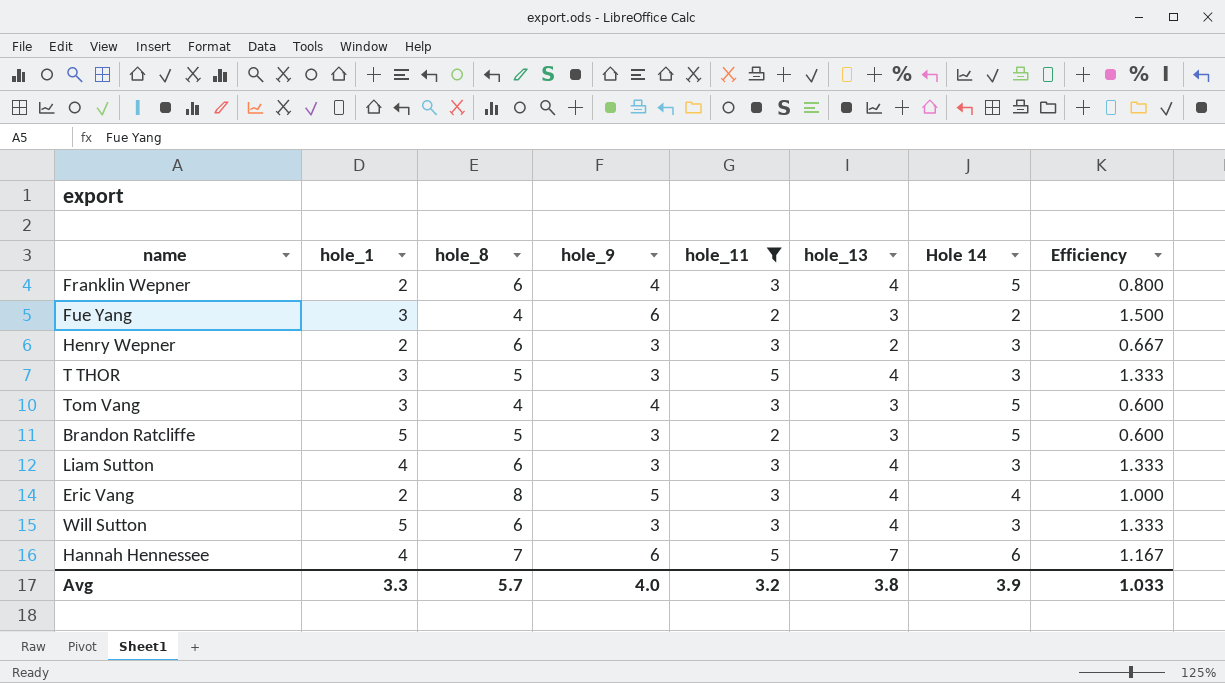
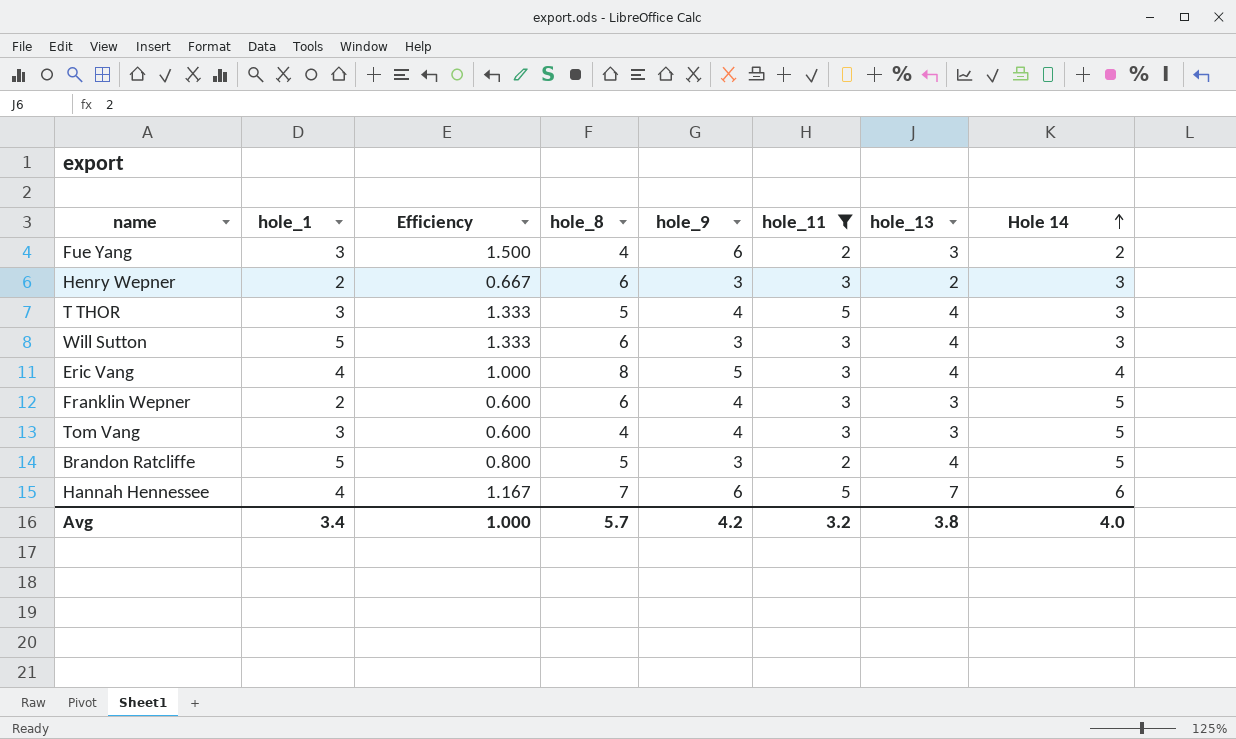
row order: none -> Hole 14 ascending
column Efficiency | position: 8 -> 3
row Liam Sutton: 4 | 6 | 3 | 3 | 4 | 3 | 1.333 -> none
T THOR | hole_9: 3 -> 4
Eric Vang | hole_1: 2 -> 4
Franklin Wepner | Efficiency: 0.800 -> 0.600
Franklin Wepner | hole_13: 4 -> 3
Brandon Ratcliffe | Efficiency: 0.600 -> 0.800
Brandon Ratcliffe | hole_13: 3 -> 4
Avg | hole_1: 3.3 -> 3.4
Avg | Efficiency: 1.033 -> 1.000
Avg | hole_9: 4.0 -> 4.2
Avg | Hole 14: 3.9 -> 4.0

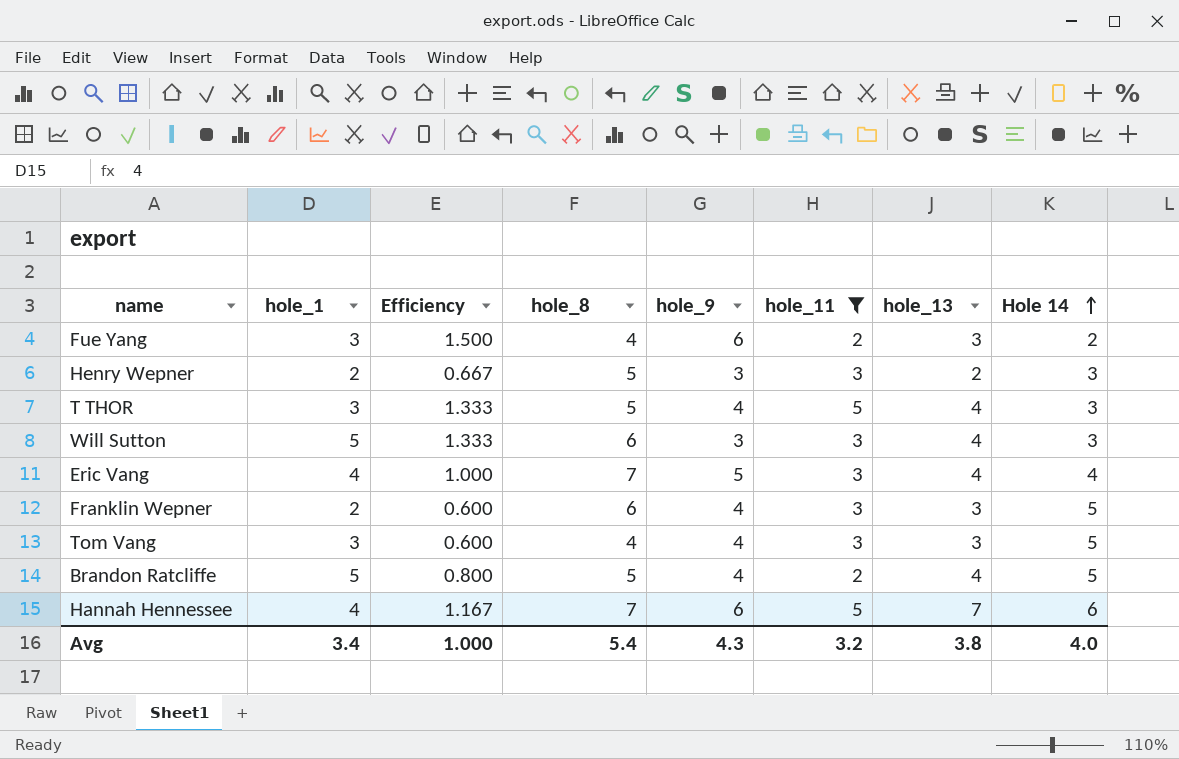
Henry Wepner | hole_8: 6 -> 5
Eric Vang | hole_8: 8 -> 7
Brandon Ratcliffe | hole_9: 3 -> 4
Avg | hole_8: 5.7 -> 5.4
Avg | hole_9: 4.2 -> 4.3

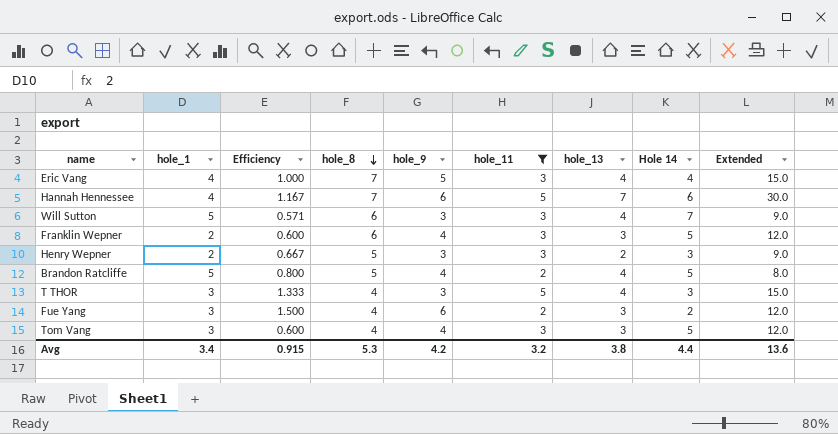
row order: Hole 14 ascending -> hole_8 descending
column Extended | formula: none -> [hole_9] * [hole_11]
Will Sutton | Efficiency: 1.333 -> 0.571
Will Sutton | Hole 14: 3 -> 7
T THOR | hole_8: 5 -> 4
T THOR | hole_9: 4 -> 3
Avg | Efficiency: 1.000 -> 0.915
Avg | hole_8: 5.4 -> 5.3
Avg | hole_9: 4.3 -> 4.2
Avg | Hole 14: 4.0 -> 4.4

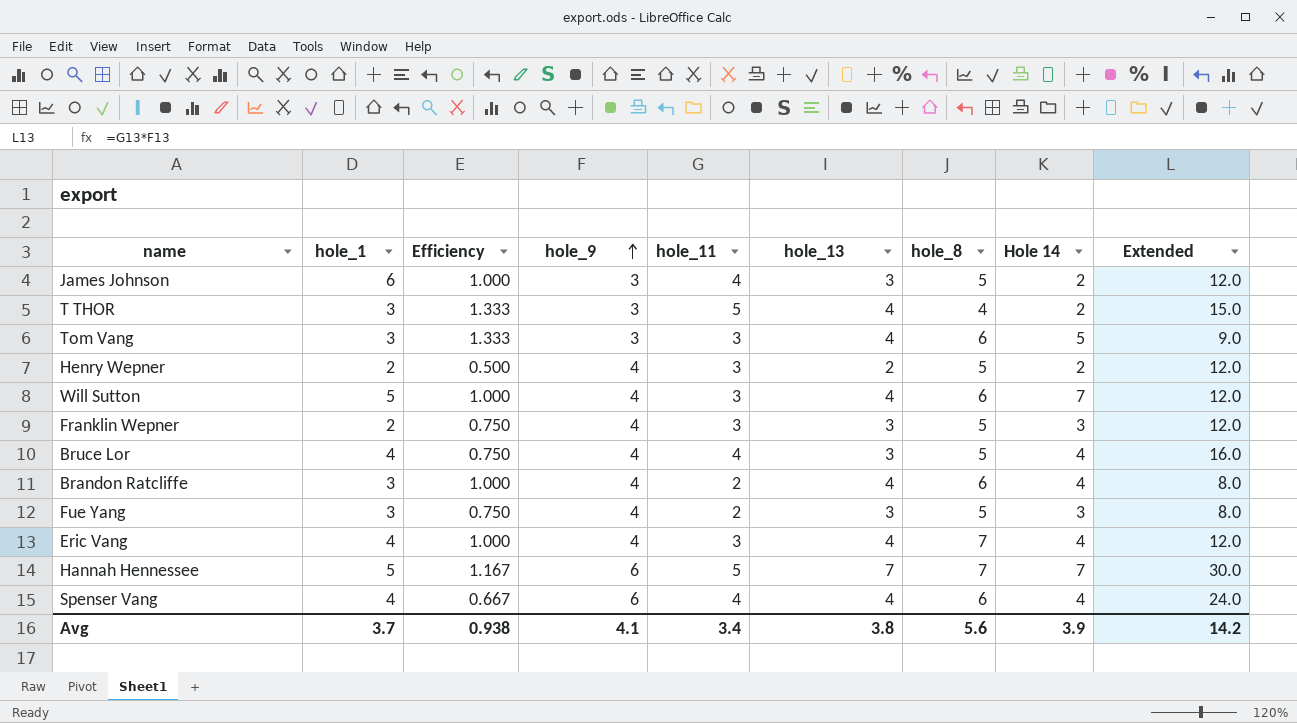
filter: hole_11 != 4 -> none
row order: hole_8 descending -> hole_9 ascending
column Efficiency | formula: [hole_13] / [Hole 14] -> [hole_13] / [hole_9]
column hole_8 | position: 4 -> 7
T THOR | Hole 14: 3 -> 2
Tom Vang | hole_9: 4 -> 3
Tom Vang | hole_13: 3 -> 4
Tom Vang | hole_8: 4 -> 6
Tom Vang | Extended: 12.0 -> 9.0
Henry Wepner | hole_9: 3 -> 4
Henry Wepner | Hole 14: 3 -> 2
Henry Wepner | Extended: 9.0 -> 12.0
Will Sutton | hole_9: 3 -> 4
Will Sutton | Extended: 9.0 -> 12.0
Franklin Wepner | hole_8: 6 -> 5
Franklin Wepner | Hole 14: 5 -> 3
Brandon Ratcliffe | hole_1: 5 -> 3
Brandon Ratcliffe | hole_8: 5 -> 6
Brandon Ratcliffe | Hole 14: 5 -> 4
Fue Yang | hole_9: 6 -> 4
Fue Yang | hole_8: 4 -> 5
Fue Yang | Hole 14: 2 -> 3
Fue Yang | Extended: 12.0 -> 8.0
Eric Vang | hole_9: 5 -> 4
Eric Vang | Extended: 15.0 -> 12.0
Hannah Hennessee | hole_1: 4 -> 5
Hannah Hennessee | Hole 14: 6 -> 7
Avg | hole_1: 3.4 -> 3.7
Avg | Efficiency: 0.915 -> 0.938
Avg | hole_9: 4.2 -> 4.1
Avg | hole_11: 3.2 -> 3.4
Avg | hole_8: 5.3 -> 5.6
Avg | Hole 14: 4.4 -> 3.9
Avg | Extended: 13.6 -> 14.2

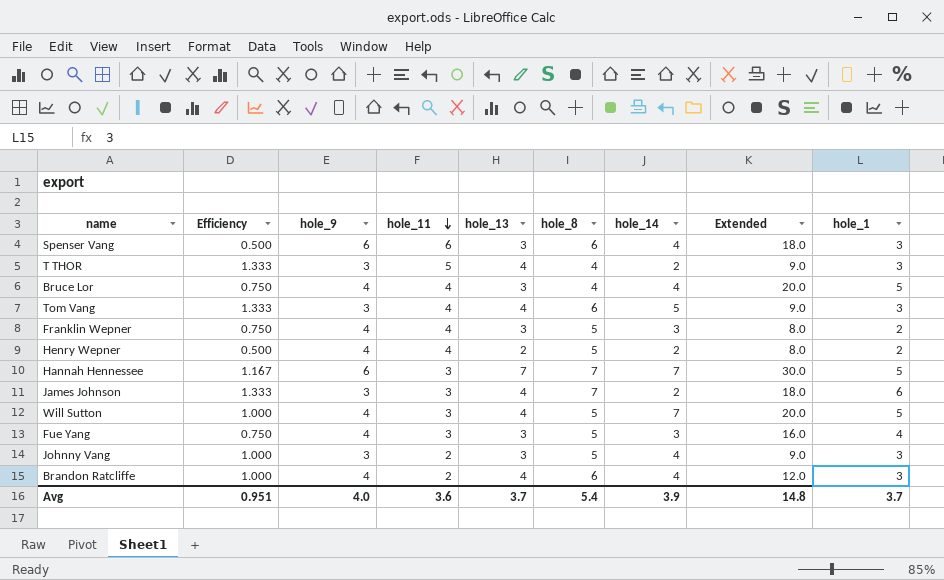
row order: hole_9 ascending -> hole_11 descending
column name: Hole 14 -> hole_14
column Extended | formula: [hole_9] * [hole_11] -> [hole_9] * [hole_1]
column hole_1 | position: 2 -> 9
row Eric Vang: 4 | 1.000 | 4 | 3 | 4 | 7 | 4 | 12.0 -> none
Spenser Vang | Efficiency: 0.667 -> 0.500
Spenser Vang | hole_11: 4 -> 6
Spenser Vang | hole_13: 4 -> 3
Spenser Vang | hole_1: 4 -> 3
Bruce Lor | hole_8: 5 -> 4
Bruce Lor | hole_1: 4 -> 5
Tom Vang | hole_11: 3 -> 4
Franklin Wepner | hole_11: 3 -> 4
Henry Wepner | hole_11: 3 -> 4
Hannah Hennessee | hole_11: 5 -> 3
James Johnson | Efficiency: 1.000 -> 1.333
James Johnson | hole_11: 4 -> 3
James Johnson | hole_13: 3 -> 4
James Johnson | hole_8: 5 -> 7
Will Sutton | hole_8: 6 -> 5
Fue Yang | hole_11: 2 -> 3
Fue Yang | hole_1: 3 -> 4
row Johnny Vang: none -> 1.000 | 3 | 2 | 3 | 5 | 4 | 9.0 | 3
Avg | Efficiency: 0.938 -> 0.951
Avg | hole_9: 4.1 -> 4.0
Avg | hole_11: 3.4 -> 3.6
Avg | hole_13: 3.8 -> 3.7
Avg | hole_8: 5.6 -> 5.4
Avg | Extended: 14.2 -> 14.8

